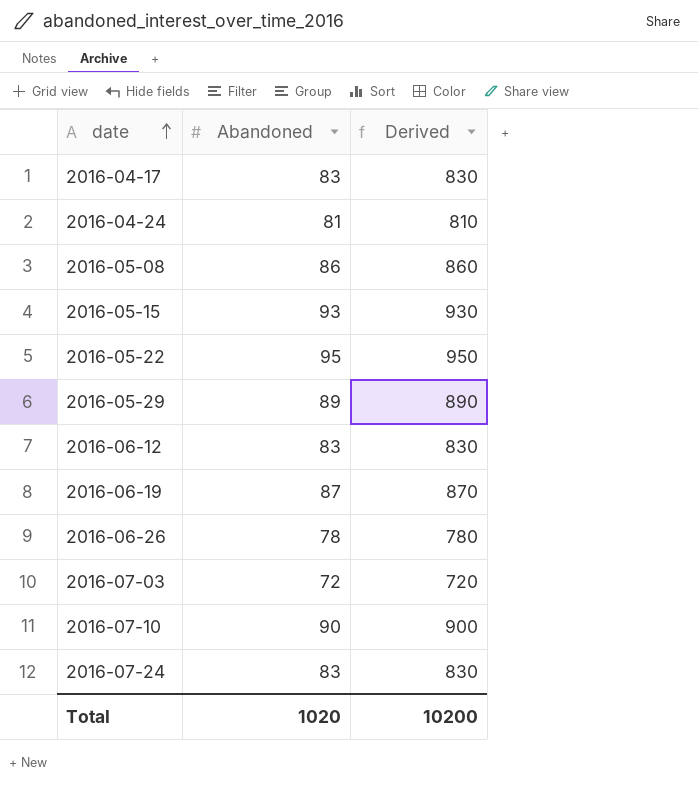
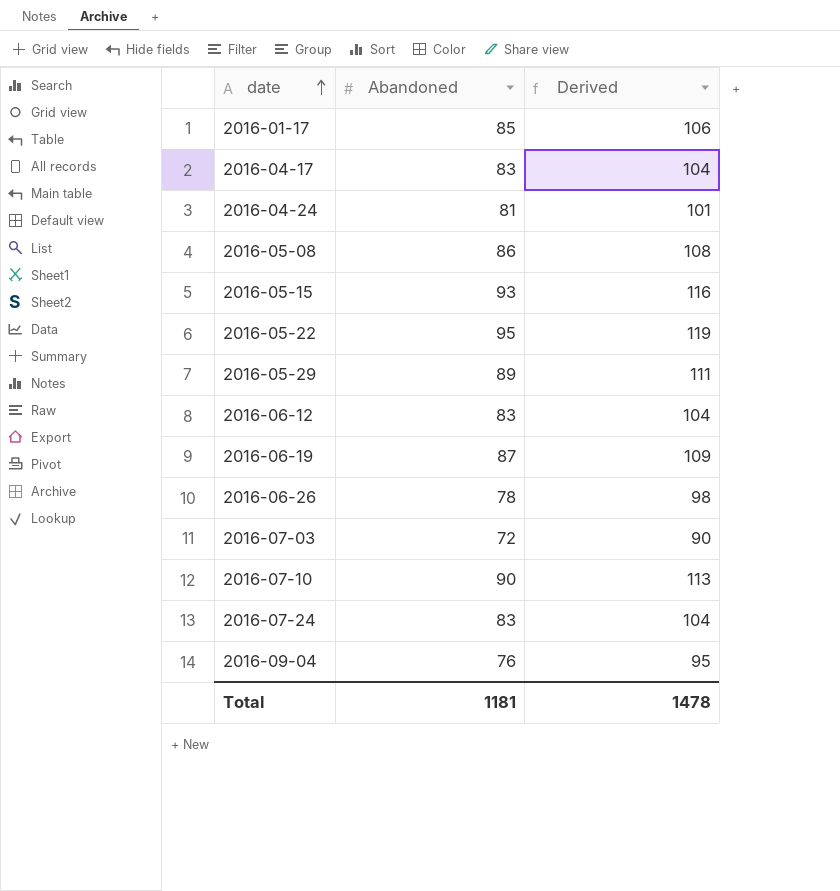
column Derived | formula: [Abandoned] * 10 -> [Abandoned] * 1.25
row 2016-01-17: none -> 85 | 106
row 2016-09-04: none -> 76 | 95
Total | Abandoned: 1020 -> 1181
Total | Derived: 10200 -> 1478

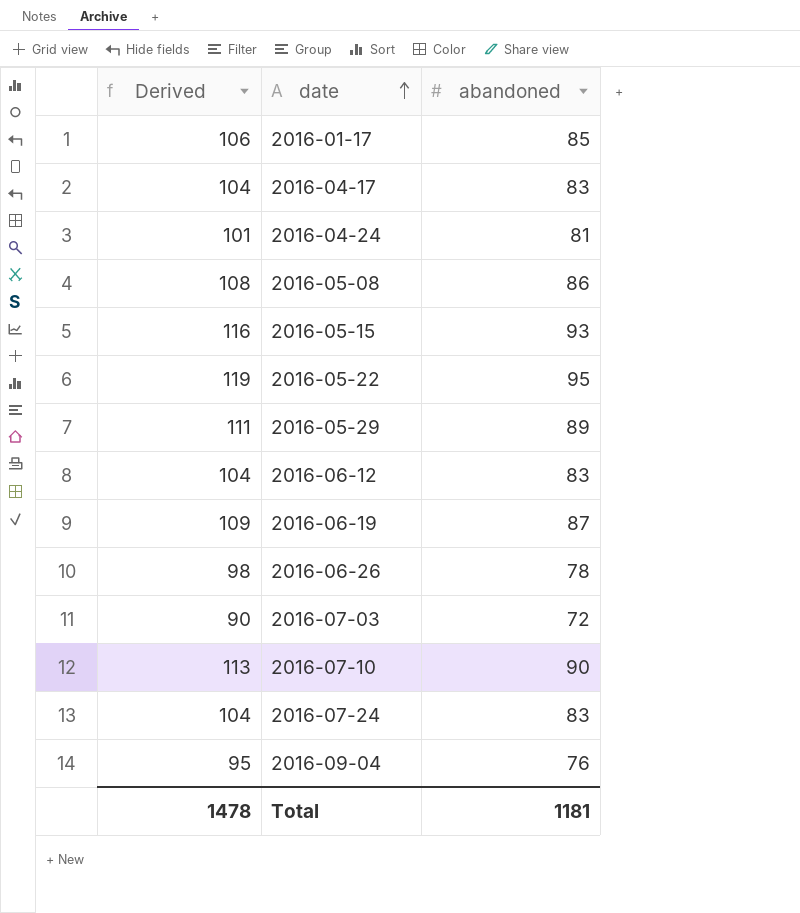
column Derived | position: 3 -> 1
column name: Abandoned -> abandoned

